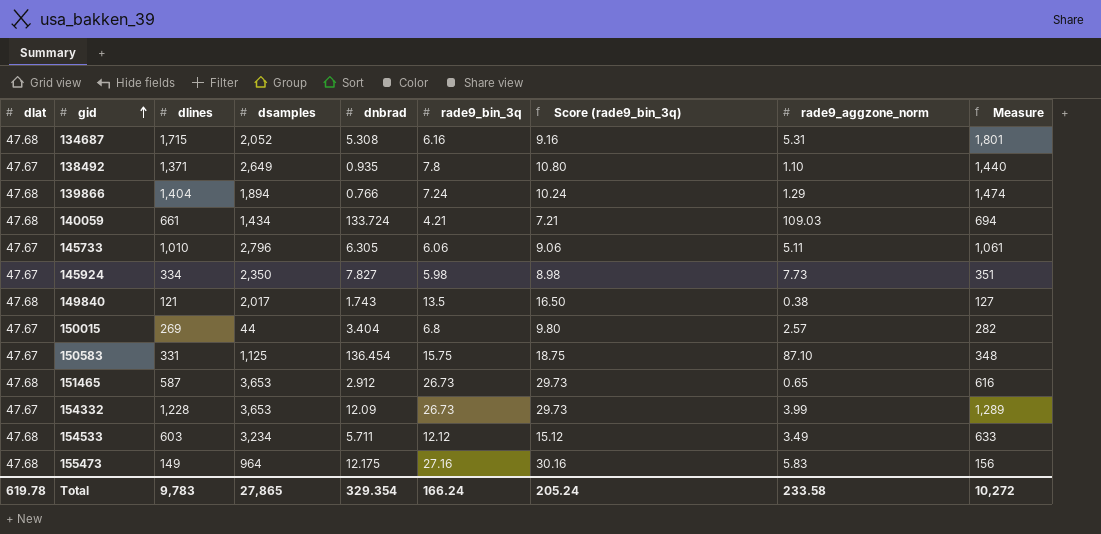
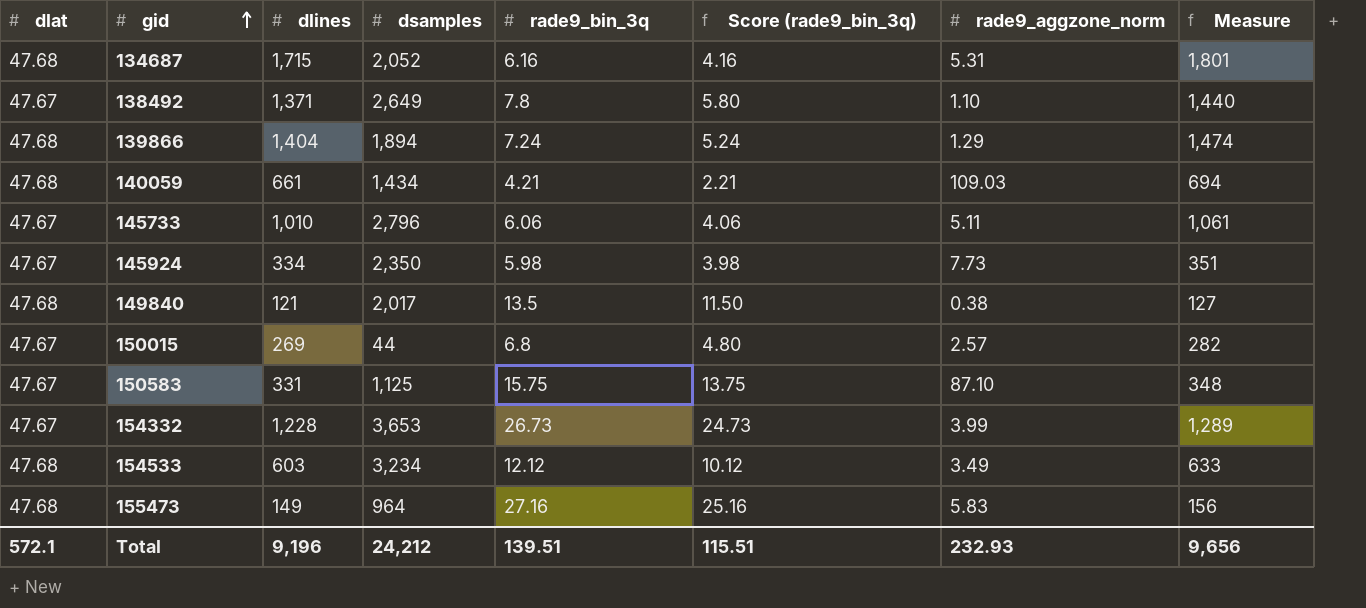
column dnbrad | position: 5 -> none
column Score (rade9_bin_3q) | formula: [rade9_bin_3q] + 3 -> [rade9_bin_3q] - 2
row 151465: 47.68 | 587 | 3,653 | 2.912 | 26.73 | 29.73 | 0.65 | 616 -> none
Total | dlat: 619.78 -> 572.1
Total | dlines: 9,783 -> 9,196
Total | dsamples: 27,865 -> 24,212
Total | rade9_bin_3q: 166.24 -> 139.51
Total | Score (rade9_bin_3q): 205.24 -> 115.51
Total | rade9_aggzone_norm: 233.58 -> 232.93
Total | Measure: 10,272 -> 9,656

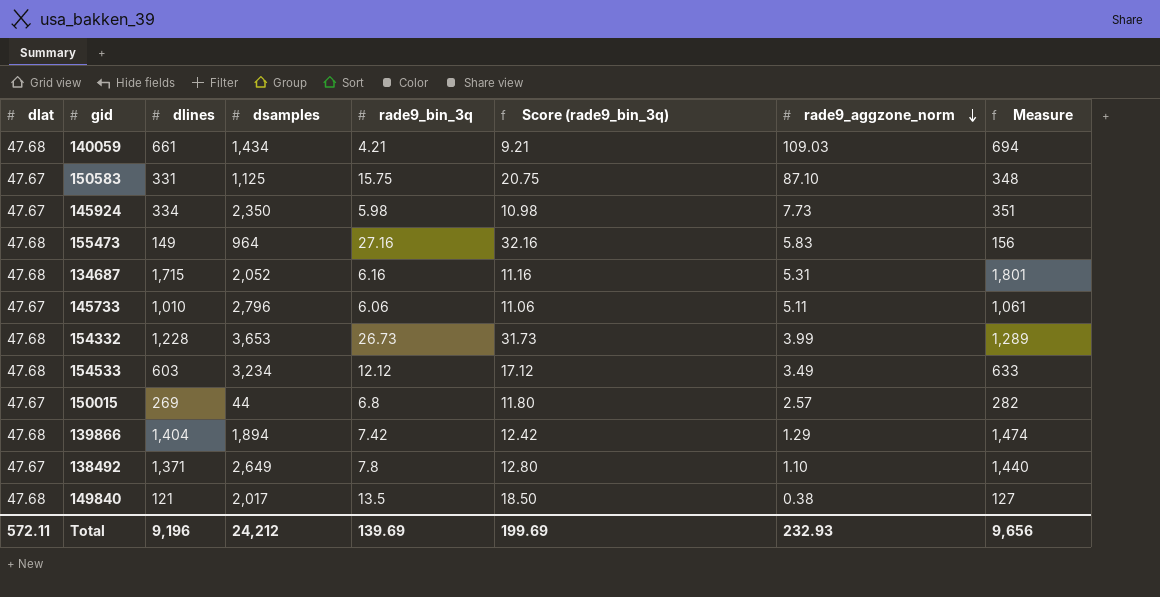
row order: gid ascending -> rade9_aggzone_norm descending
column Score (rade9_bin_3q) | formula: [rade9_bin_3q] - 2 -> [rade9_bin_3q] + 5
154332 | dlat: 47.67 -> 47.68
139866 | rade9_bin_3q: 7.24 -> 7.42
Total | dlat: 572.1 -> 572.11
Total | rade9_bin_3q: 139.51 -> 139.69
Total | Score (rade9_bin_3q): 115.51 -> 199.69

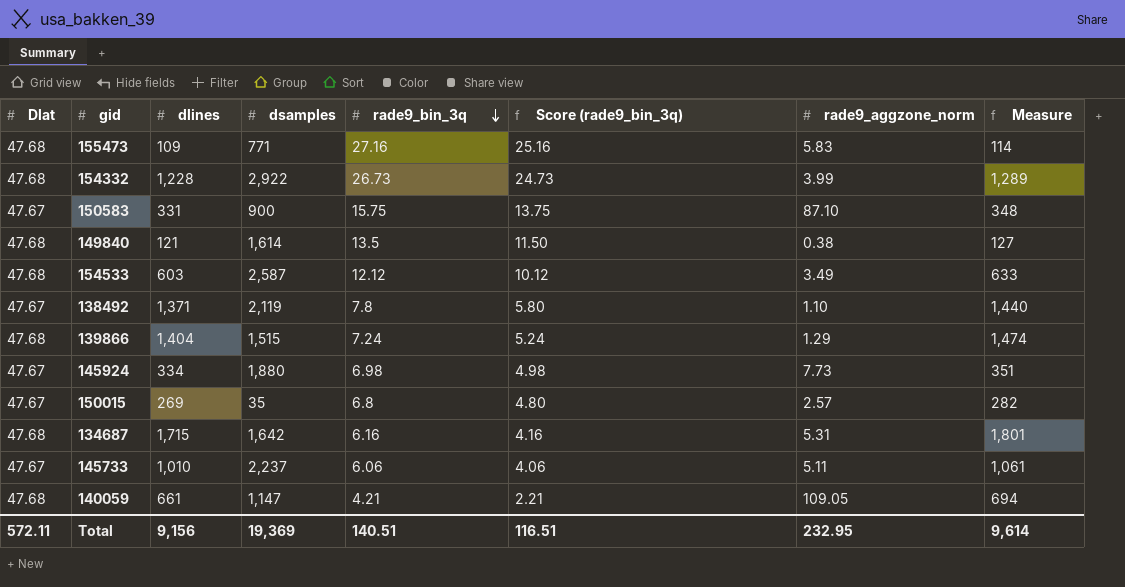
row order: rade9_aggzone_norm descending -> rade9_bin_3q descending
column name: dlat -> Dlat
column Score (rade9_bin_3q) | formula: [rade9_bin_3q] + 5 -> [rade9_bin_3q] - 2
155473 | dlines: 149 -> 109
155473 | dsamples: 964 -> 771
155473 | Measure: 156 -> 114
154332 | dsamples: 3,653 -> 2,922
150583 | dsamples: 1,125 -> 900
149840 | dsamples: 2,017 -> 1,614
154533 | dsamples: 3,234 -> 2,587
138492 | dsamples: 2,649 -> 2,119
139866 | dsamples: 1,894 -> 1,515
139866 | rade9_bin_3q: 7.42 -> 7.24
145924 | dsamples: 2,350 -> 1,880
145924 | rade9_bin_3q: 5.98 -> 6.98
150015 | dsamples: 44 -> 35
134687 | dsamples: 2,052 -> 1,642
145733 | dsamples: 2,796 -> 2,237
140059 | dsamples: 1,434 -> 1,147
140059 | rade9_aggzone_norm: 109.03 -> 109.05
Total | dlines: 9,196 -> 9,156
Total | dsamples: 24,212 -> 19,369
Total | rade9_bin_3q: 139.69 -> 140.51
Total | Score (rade9_bin_3q): 199.69 -> 116.51
Total | rade9_aggzone_norm: 232.93 -> 232.95
Total | Measure: 9,656 -> 9,614

